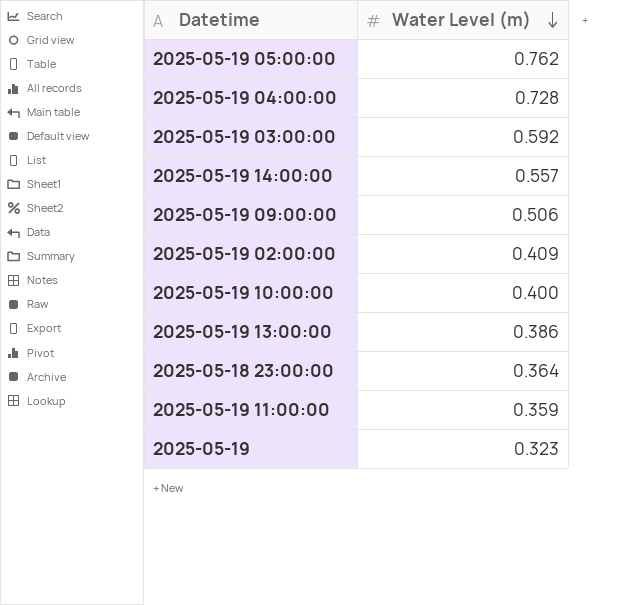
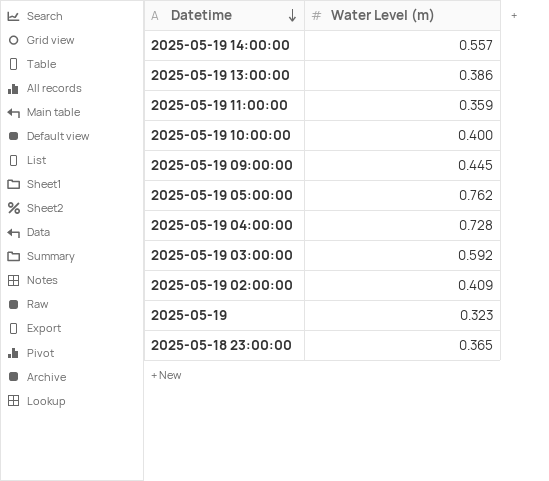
row order: Water Level (m) descending -> Datetime descending
2025-05-19 09:00:00 | Water Level (m): 0.506 -> 0.445
2025-05-18 23:00:00 | Water Level (m): 0.364 -> 0.365

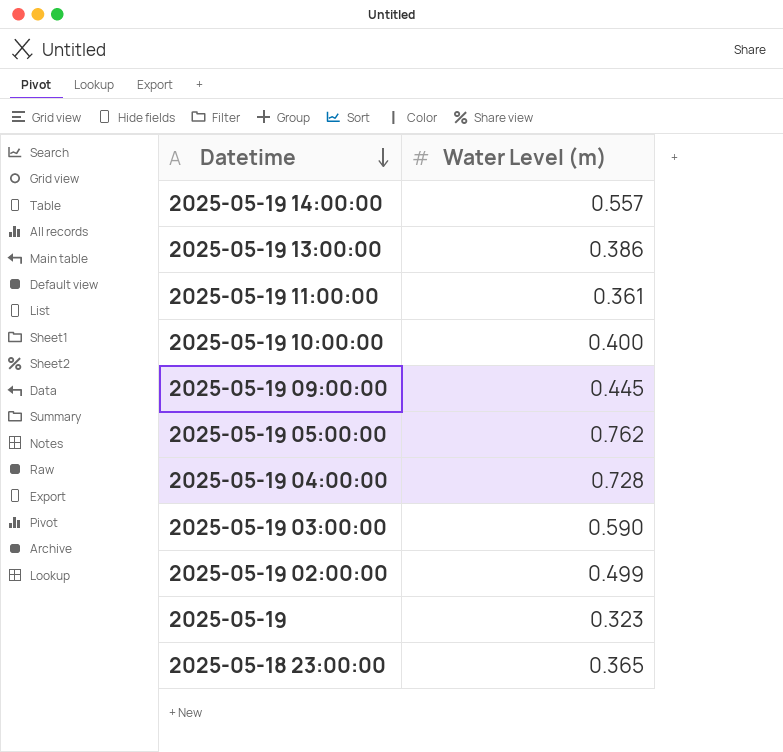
2025-05-19 11:00:00 | Water Level (m): 0.359 -> 0.361
2025-05-19 03:00:00 | Water Level (m): 0.592 -> 0.590
2025-05-19 02:00:00 | Water Level (m): 0.409 -> 0.499

